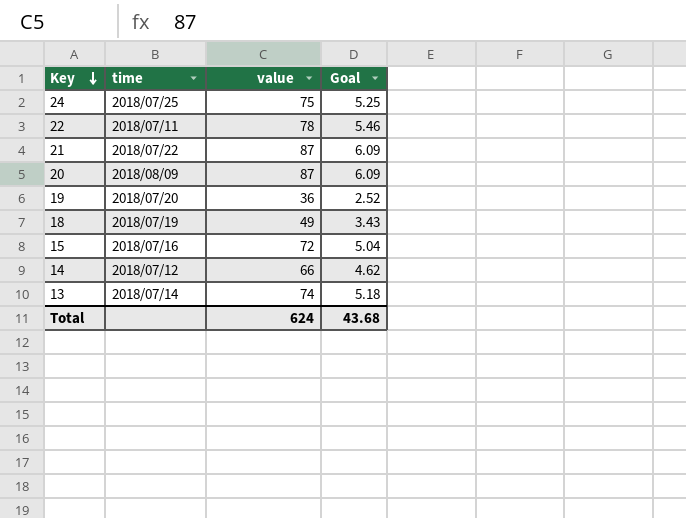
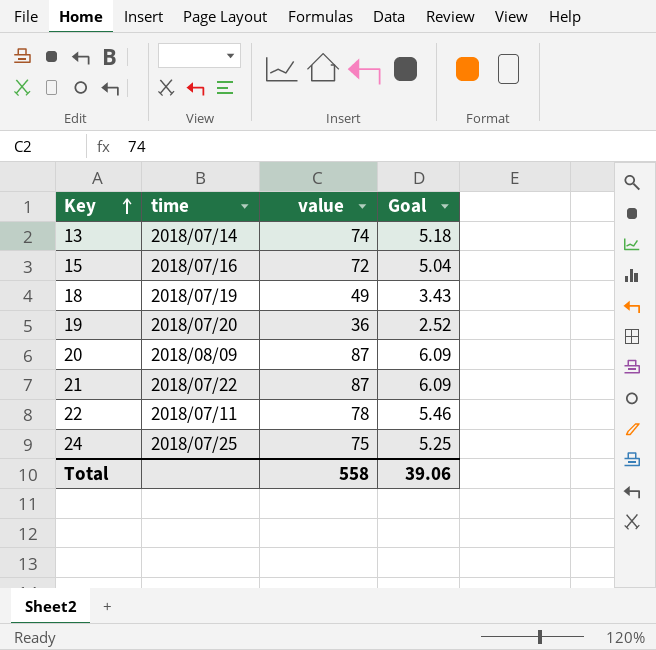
row order: Key descending -> Key ascending
row 14: 2018/07/12 | 66 | 4.62 -> none
Total | value: 624 -> 558
Total | Goal: 43.68 -> 39.06

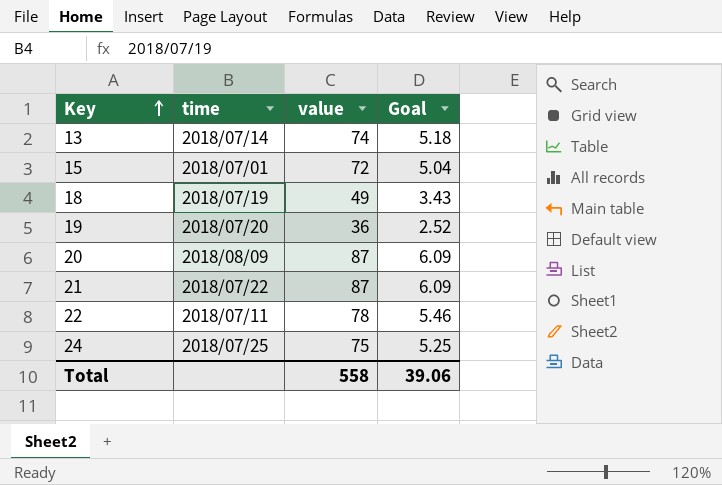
15 | time: 2018/07/16 -> 2018/07/01

